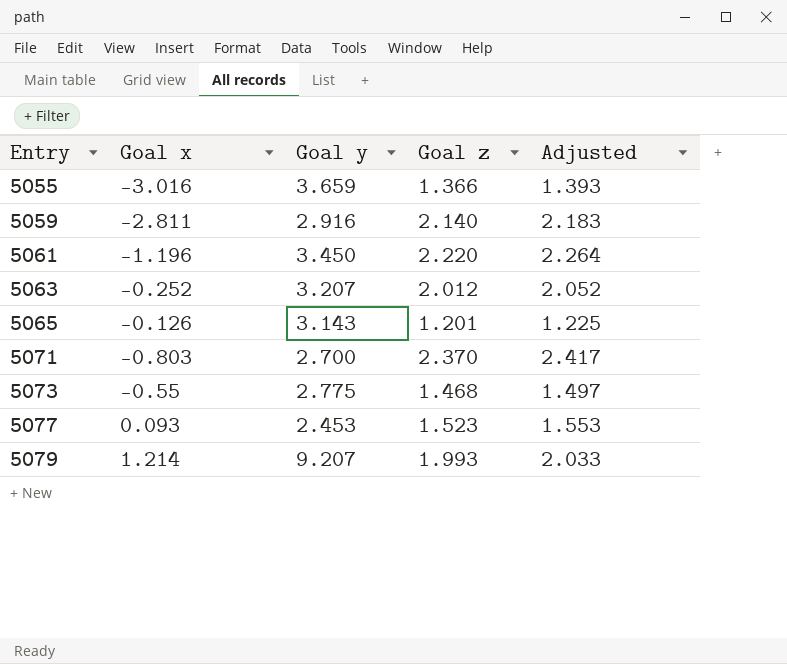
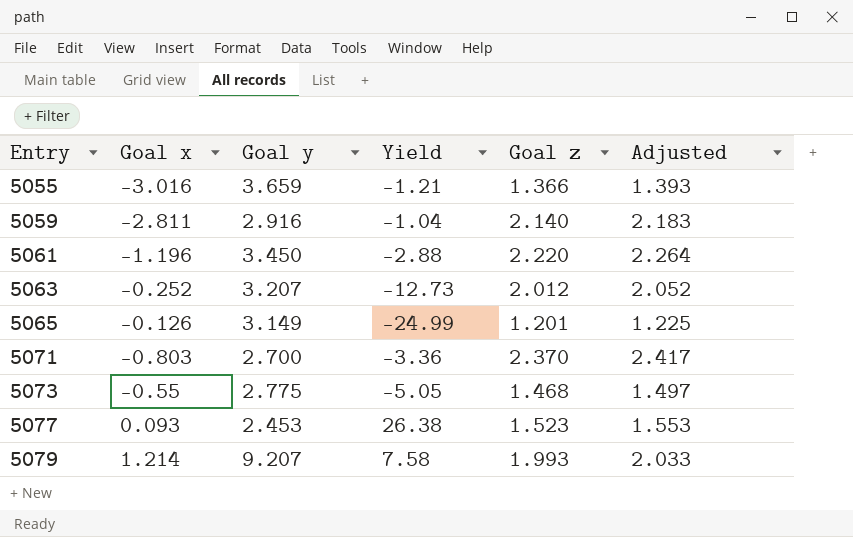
column Yield | formula: none -> [Goal y] / [Goal x]
5065 | Goal y: 3.143 -> 3.149

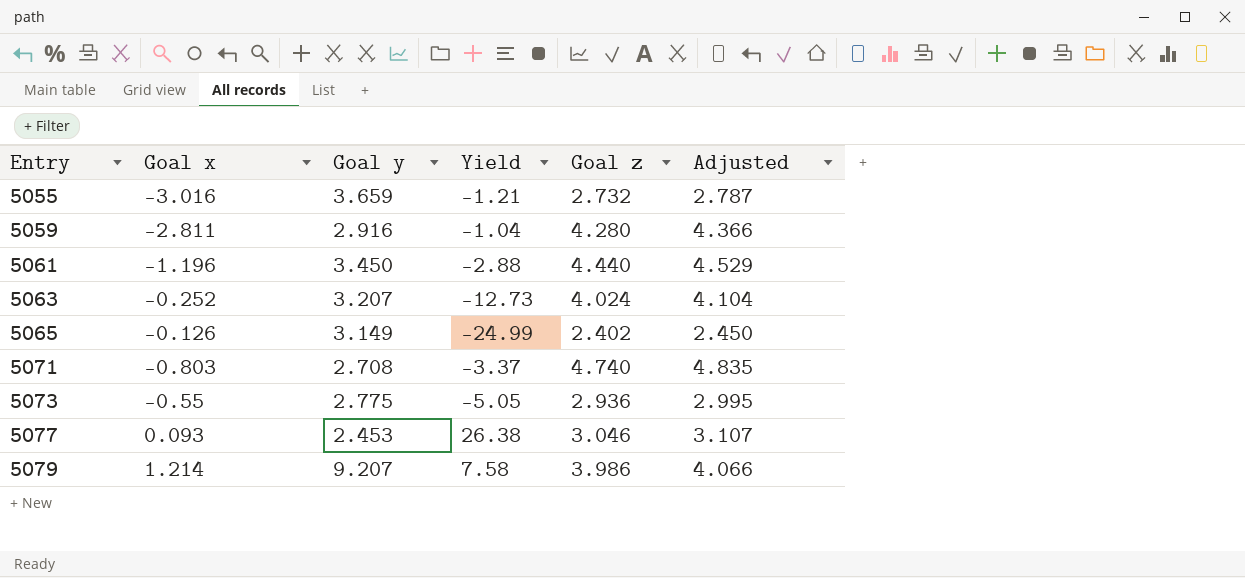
5055 | Goal z: 1.366 -> 2.732
5055 | Adjusted: 1.393 -> 2.787
5059 | Goal z: 2.140 -> 4.280
5059 | Adjusted: 2.183 -> 4.366
5061 | Goal z: 2.220 -> 4.440
5061 | Adjusted: 2.264 -> 4.529
5063 | Goal z: 2.012 -> 4.024
5063 | Adjusted: 2.052 -> 4.104
5065 | Goal z: 1.201 -> 2.402
5065 | Adjusted: 1.225 -> 2.450
5071 | Goal y: 2.700 -> 2.708
5071 | Yield: -3.36 -> -3.37
5071 | Goal z: 2.370 -> 4.740
5071 | Adjusted: 2.417 -> 4.835
5073 | Goal z: 1.468 -> 2.936
5073 | Adjusted: 1.497 -> 2.995
5077 | Goal z: 1.523 -> 3.046
5077 | Adjusted: 1.553 -> 3.107
5079 | Goal z: 1.993 -> 3.986
5079 | Adjusted: 2.033 -> 4.066

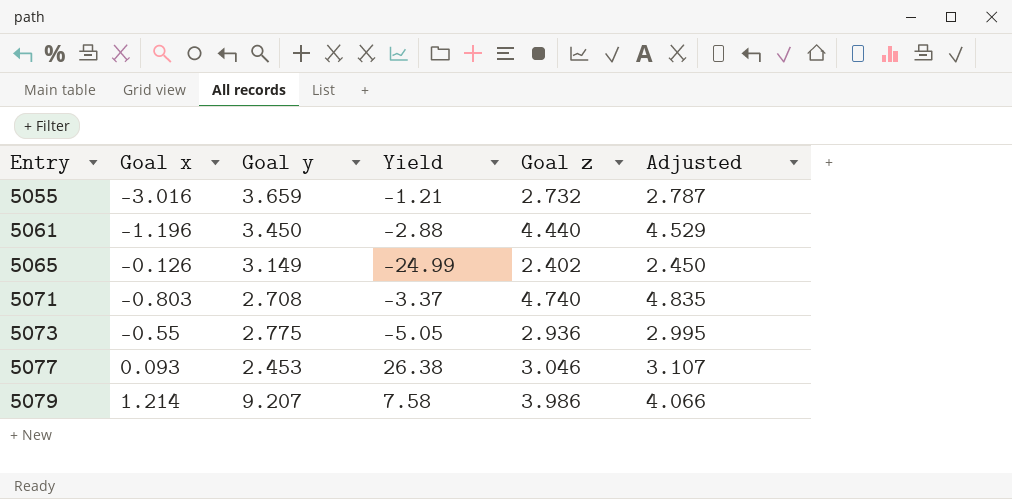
row 5059: -2.811 | 2.916 | -1.04 | 4.280 | 4.366 -> none
row 5063: -0.252 | 3.207 | -12.73 | 4.024 | 4.104 -> none

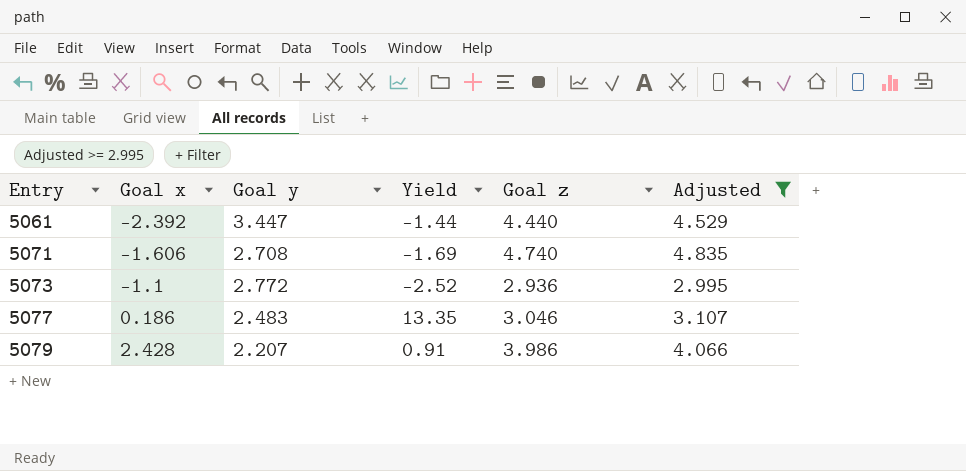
filter: none -> Adjusted >= 2.995
5061 | Goal x: -1.196 -> -2.392
5061 | Goal y: 3.450 -> 3.447
5061 | Yield: -2.88 -> -1.44
5071 | Goal x: -0.803 -> -1.606
5071 | Yield: -3.37 -> -1.69
5073 | Goal x: -0.55 -> -1.1
5073 | Goal y: 2.775 -> 2.772
5073 | Yield: -5.05 -> -2.52
5077 | Goal x: 0.093 -> 0.186
5077 | Goal y: 2.453 -> 2.483
5077 | Yield: 26.38 -> 13.35
5079 | Goal x: 1.214 -> 2.428
5079 | Goal y: 9.207 -> 2.207
5079 | Yield: 7.58 -> 0.91

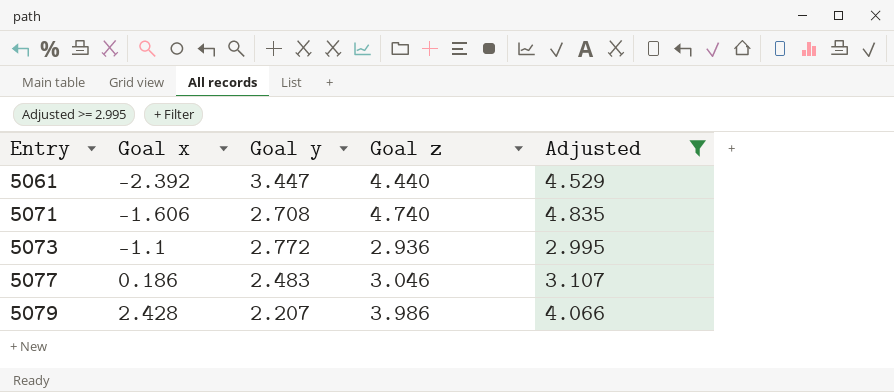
column Yield | formula: [Goal y] / [Goal x] -> none

